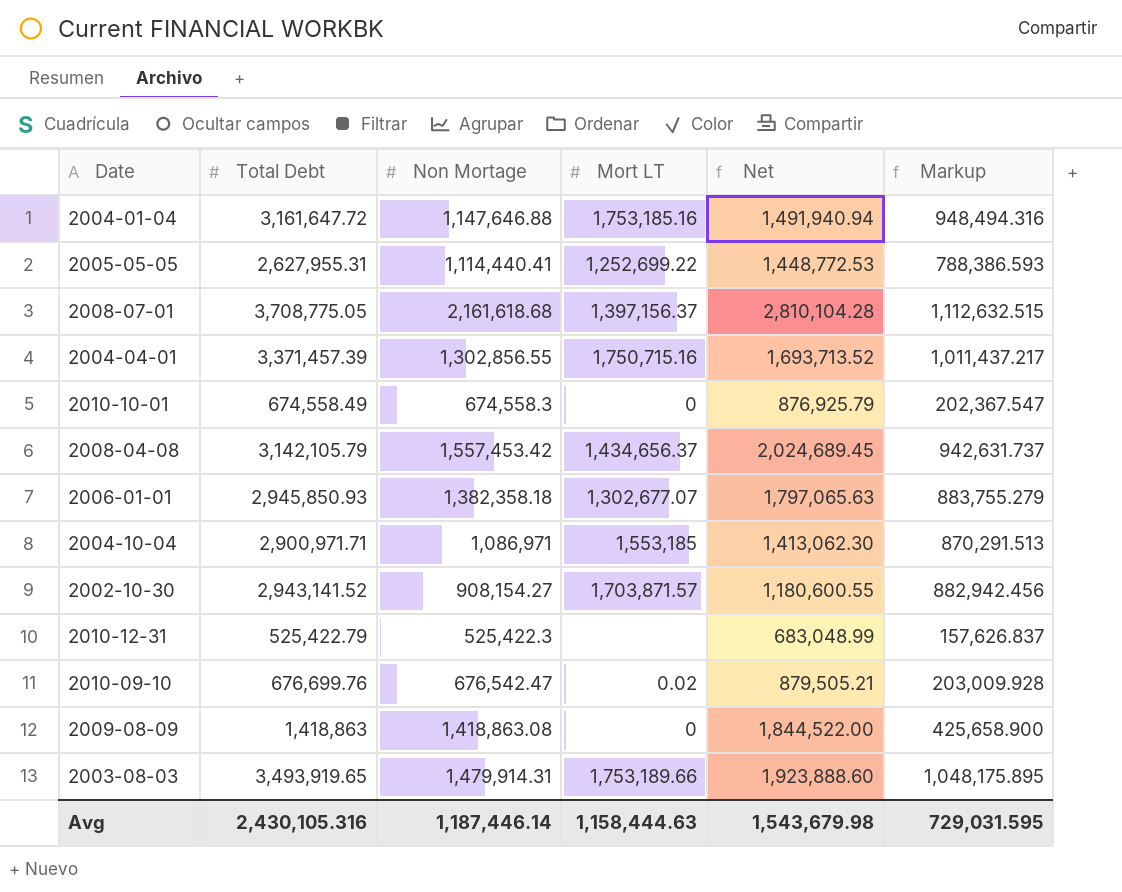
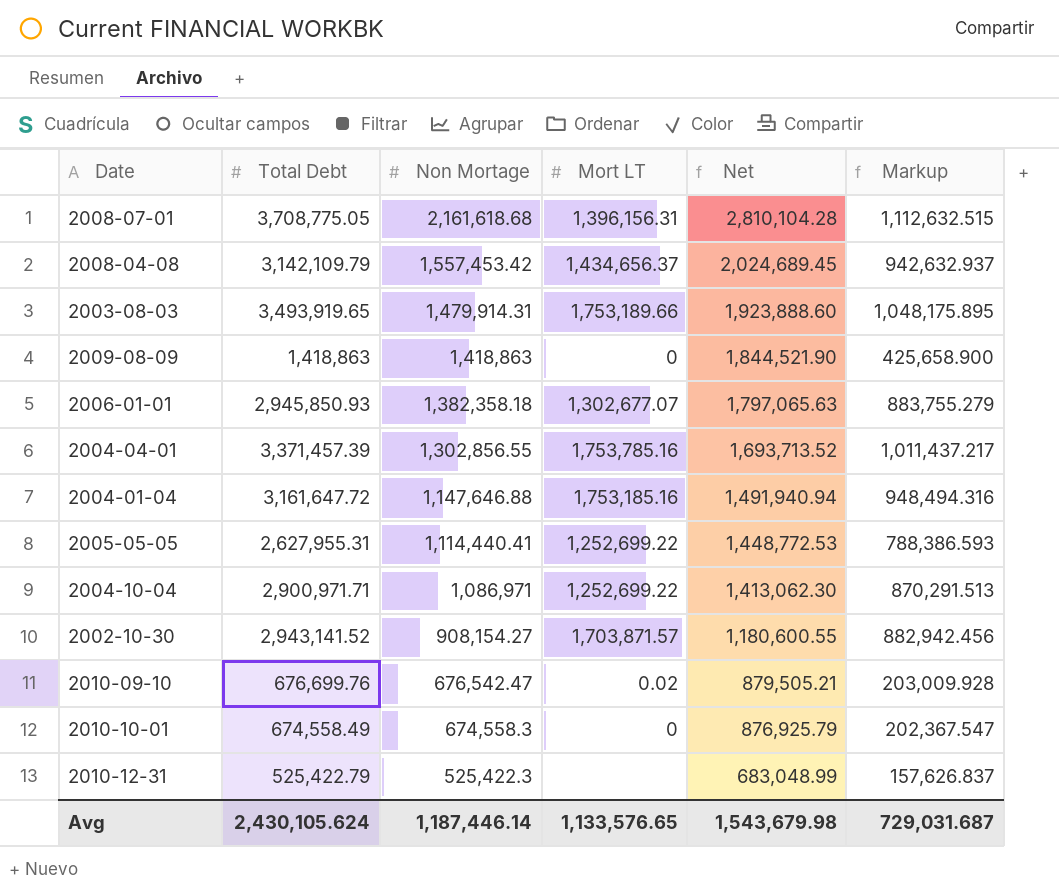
row order: none -> Non Mortage descending
2008-07-01 | Mort LT: 1,397,156.37 -> 1,396,156.31
2008-04-08 | Total Debt: 3,142,105.79 -> 3,142,109.79
2008-04-08 | Markup: 942,631.737 -> 942,632.937
2009-08-09 | Non Mortage: 1,418,863.08 -> 1,418,863
2009-08-09 | Net: 1,844,522.00 -> 1,844,521.90
2004-04-01 | Mort LT: 1,750,715.16 -> 1,753,785.16
2004-10-04 | Mort LT: 1,553,185 -> 1,252,699.22
Avg | Total Debt: 2,430,105.316 -> 2,430,105.624
Avg | Mort LT: 1,158,444.63 -> 1,133,576.65
Avg | Markup: 729,031.595 -> 729,031.687

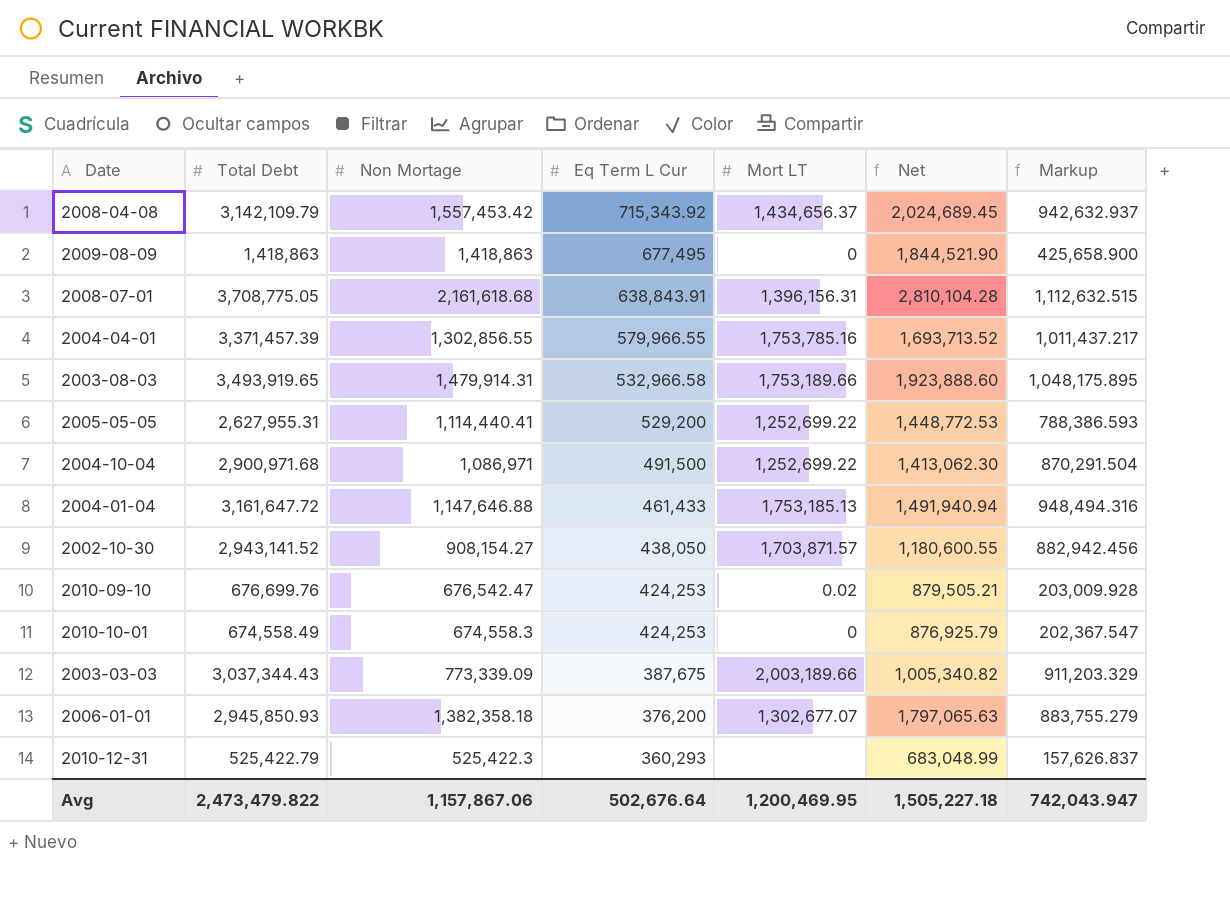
row order: Non Mortage descending -> Eq Term L Cur descending
column Eq Term L Cur | position: none -> 4
2004-10-04 | Total Debt: 2,900,971.71 -> 2,900,971.68
2004-10-04 | Markup: 870,291.513 -> 870,291.504
2004-01-04 | Mort LT: 1,753,185.16 -> 1,753,185.13
row 2003-03-03: none -> 3,037,344.43 | 773,339.09 | 387,675 | 2,003,189.66 | 1,005,340.82 | 911,203.329
Avg | Total Debt: 2,430,105.624 -> 2,473,479.822
Avg | Non Mortage: 1,187,446.14 -> 1,157,867.06
Avg | Mort LT: 1,133,576.65 -> 1,200,469.95
Avg | Net: 1,543,679.98 -> 1,505,227.18
Avg | Markup: 729,031.687 -> 742,043.947

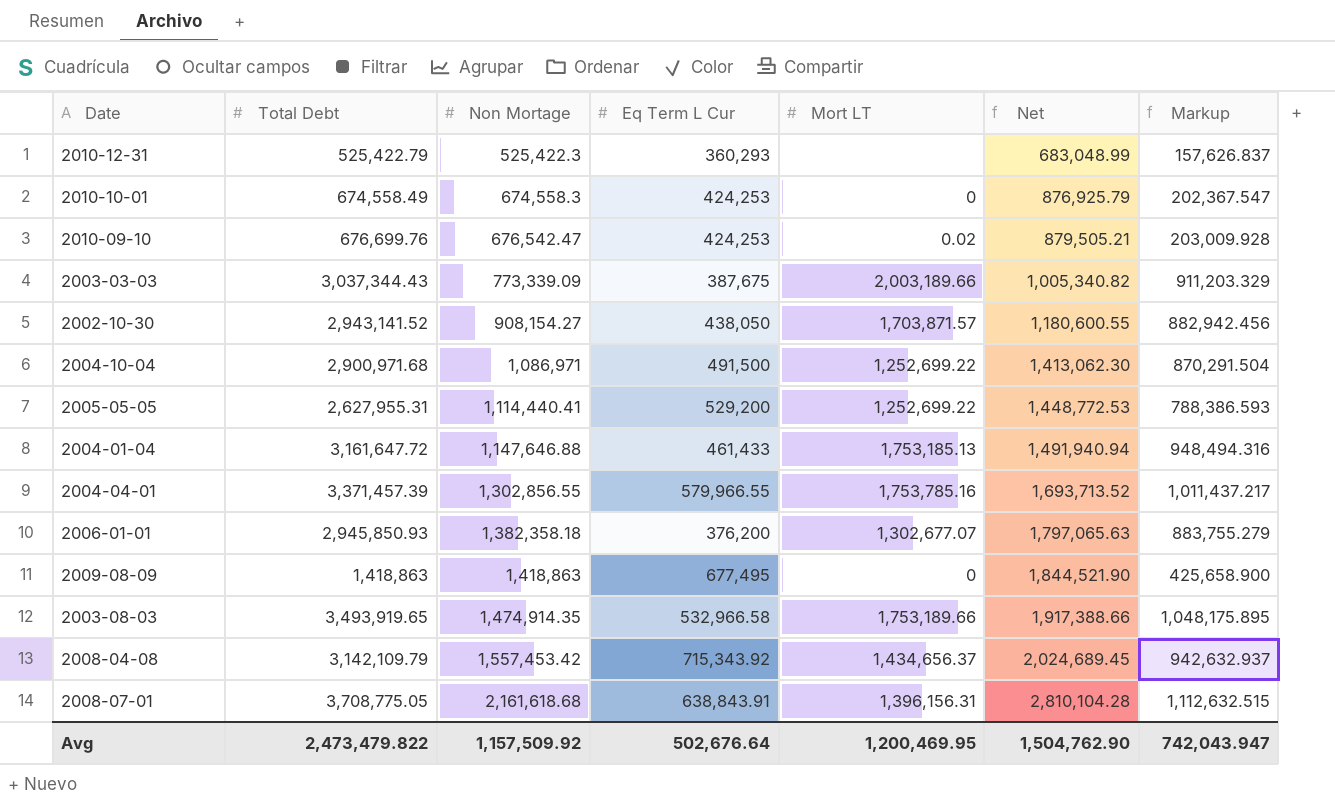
row order: Eq Term L Cur descending -> Non Mortage ascending
2003-08-03 | Non Mortage: 1,479,914.31 -> 1,474,914.35
2003-08-03 | Net: 1,923,888.60 -> 1,917,388.66
Avg | Non Mortage: 1,157,867.06 -> 1,157,509.92
Avg | Net: 1,505,227.18 -> 1,504,762.90

